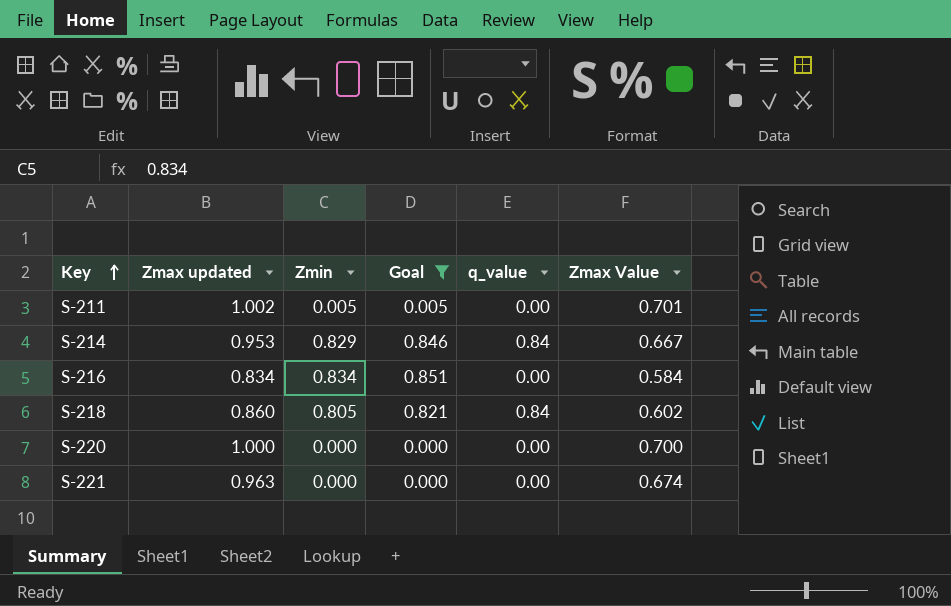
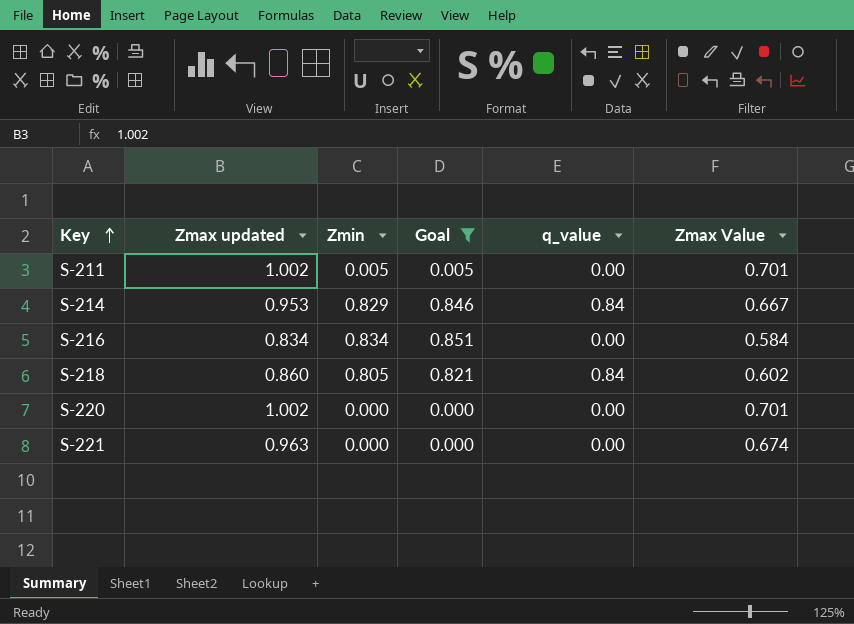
S-220 | Zmax updated: 1.000 -> 1.002
S-220 | Zmax Value: 0.700 -> 0.701

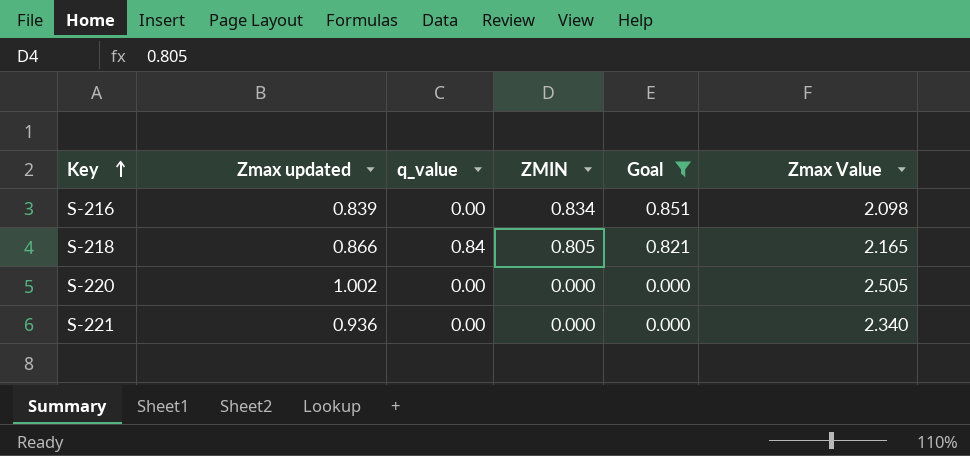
column q_value | position: 5 -> 3
column name: Zmin -> ZMIN
column Zmax Value | formula: [Zmax updated] * 0.7 -> [Zmax updated] * 2.5
row S-211: 1.002 | 0.005 | 0.005 | 0.00 | 0.701 -> none
row S-214: 0.953 | 0.829 | 0.846 | 0.84 | 0.667 -> none
S-216 | Zmax updated: 0.834 -> 0.839
S-218 | Zmax updated: 0.860 -> 0.866
S-221 | Zmax updated: 0.963 -> 0.936

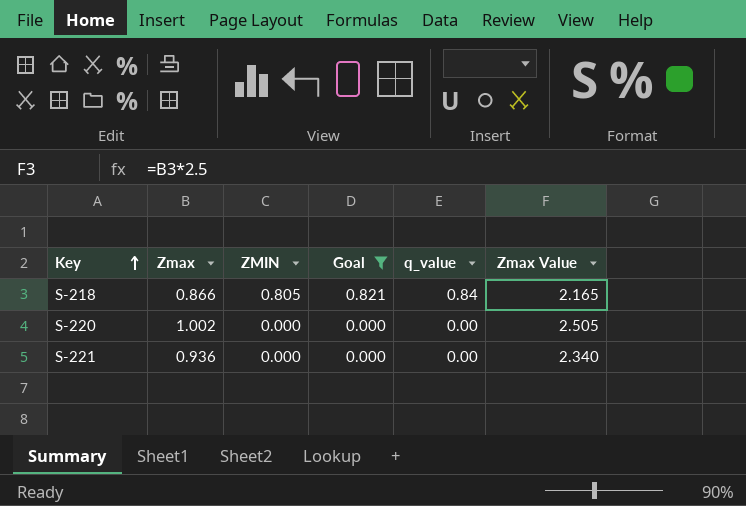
column name: Zmax updated -> Zmax
column q_value | position: 3 -> 5
row S-216: 0.839 | 0.00 | 0.834 | 0.851 | 2.098 -> none

